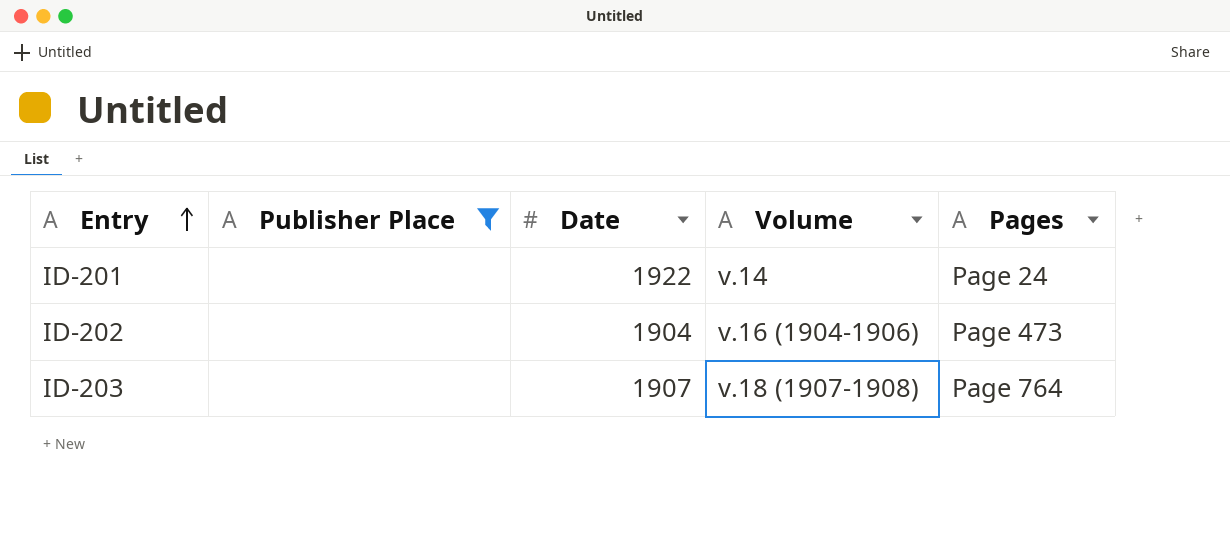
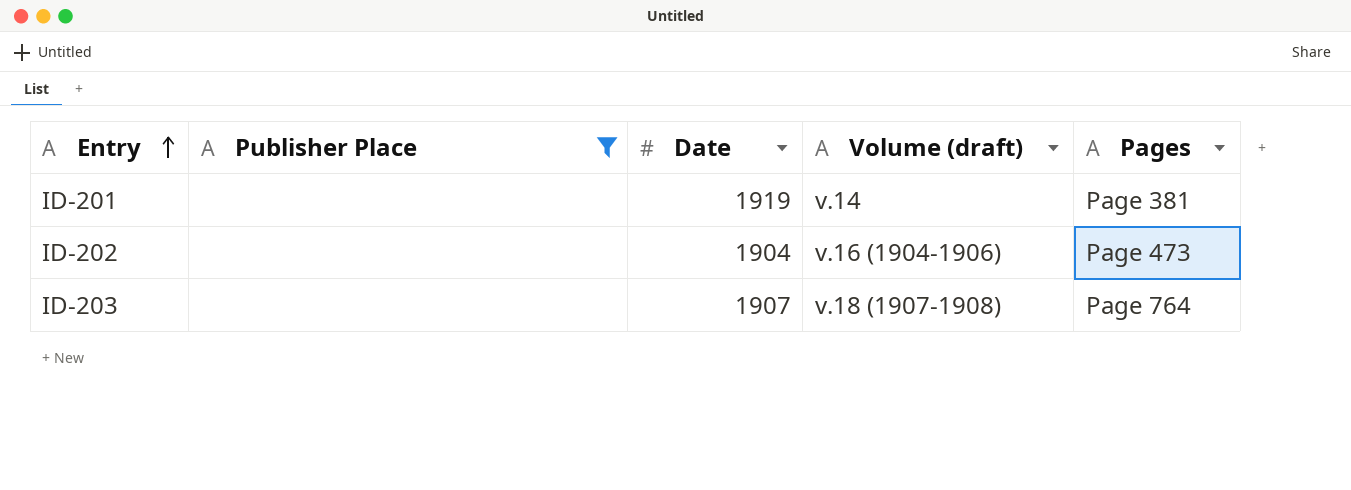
column name: Volume -> Volume (draft)
ID-201 | Date: 1922 -> 1919
ID-201 | Pages: Page 24 -> Page 381

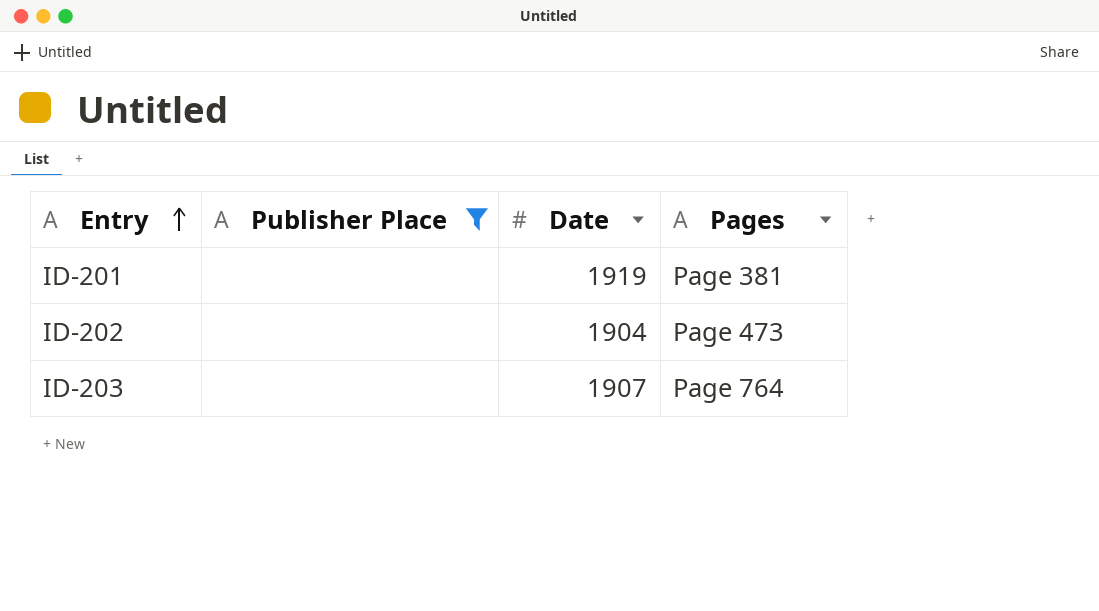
column Volume (draft) | position: 4 -> none

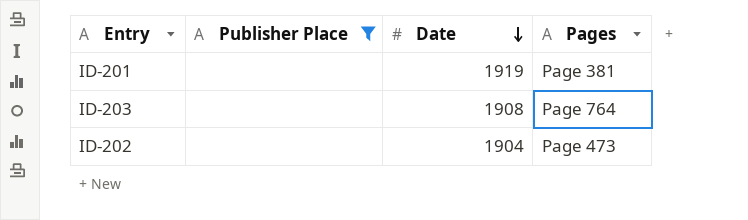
row order: Entry ascending -> Date descending
ID-203 | Date: 1907 -> 1908

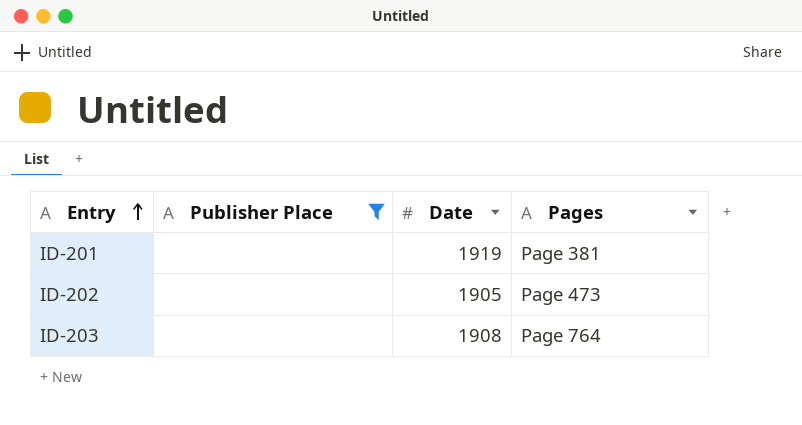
row order: Date descending -> Entry ascending
ID-202 | Date: 1904 -> 1905

